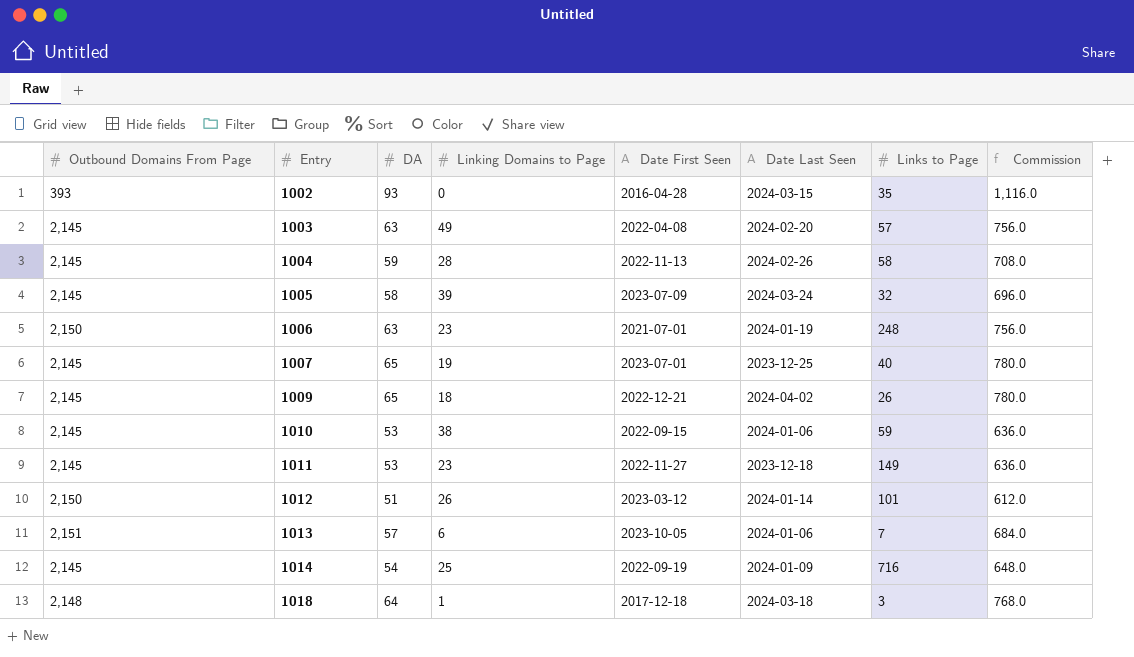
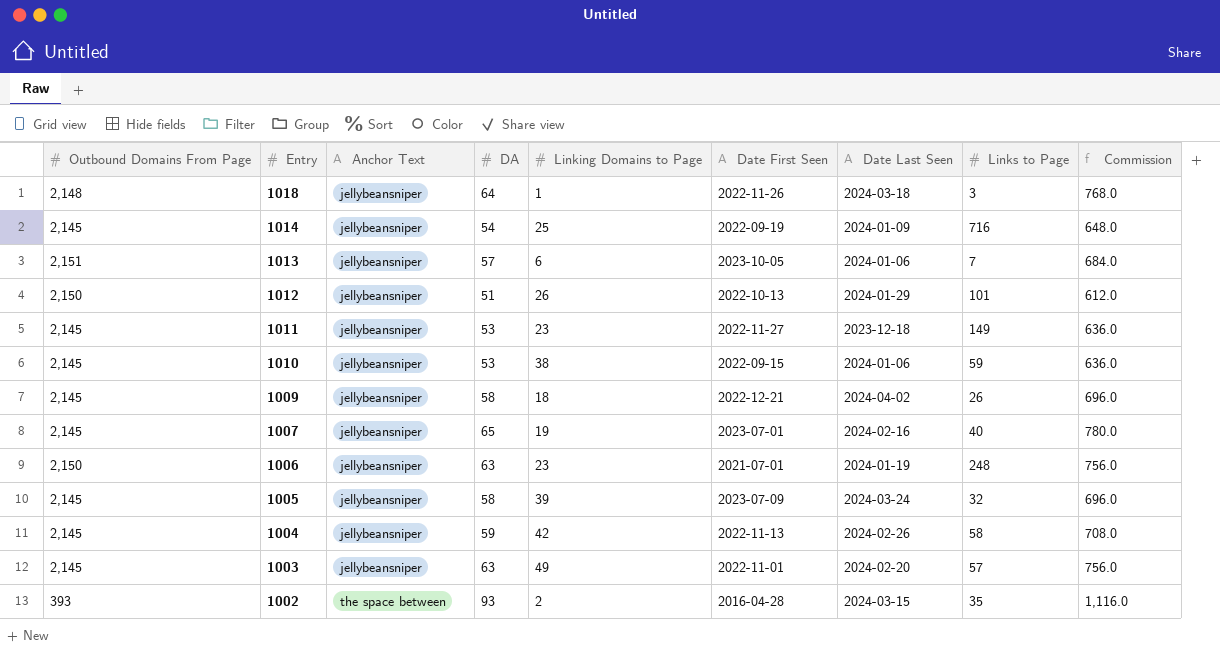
row order: Entry ascending -> Entry descending
column Anchor Text | position: none -> 3
1018 | Date First Seen: 2017-12-18 -> 2022-11-26
1012 | Date First Seen: 2023-03-12 -> 2022-10-13
1012 | Date Last Seen: 2024-01-14 -> 2024-01-29
1009 | DA: 65 -> 58
1009 | Commission: 780.0 -> 696.0
1007 | Date Last Seen: 2023-12-25 -> 2024-02-16
1004 | Linking Domains to Page: 28 -> 42
1003 | Date First Seen: 2022-04-08 -> 2022-11-01
1002 | Linking Domains to Page: 0 -> 2

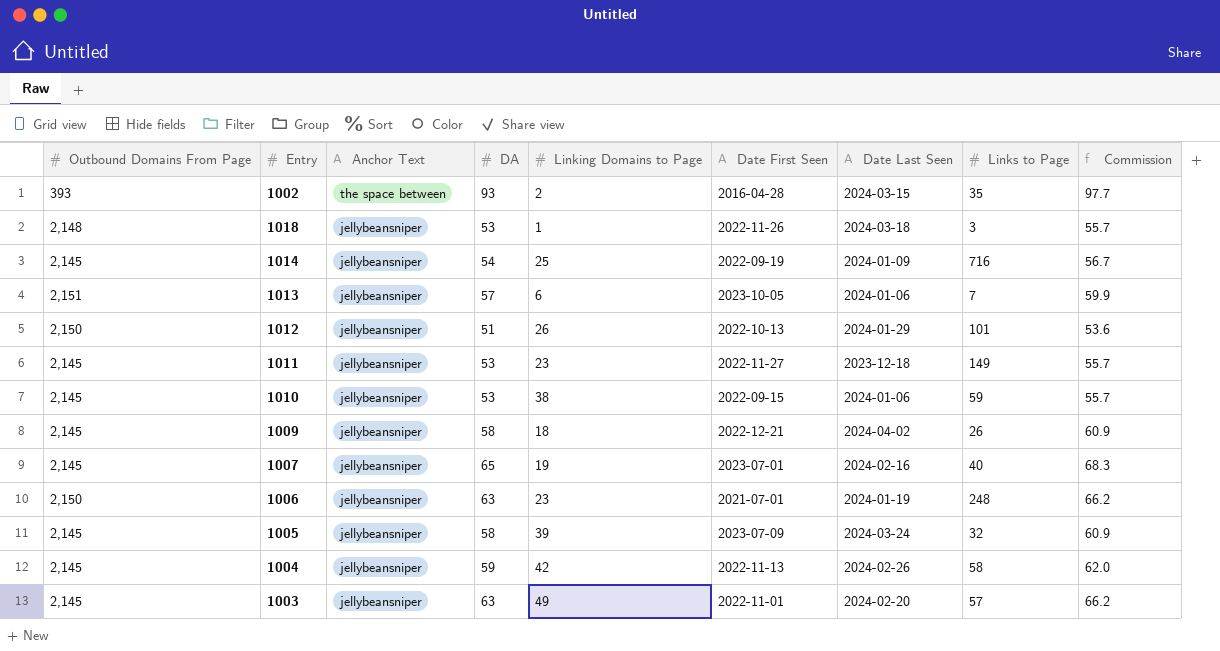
row order: Entry descending -> Anchor Text descending
column Commission | formula: [DA] * 12 -> [DA] * 1.05
1018 | DA: 64 -> 53

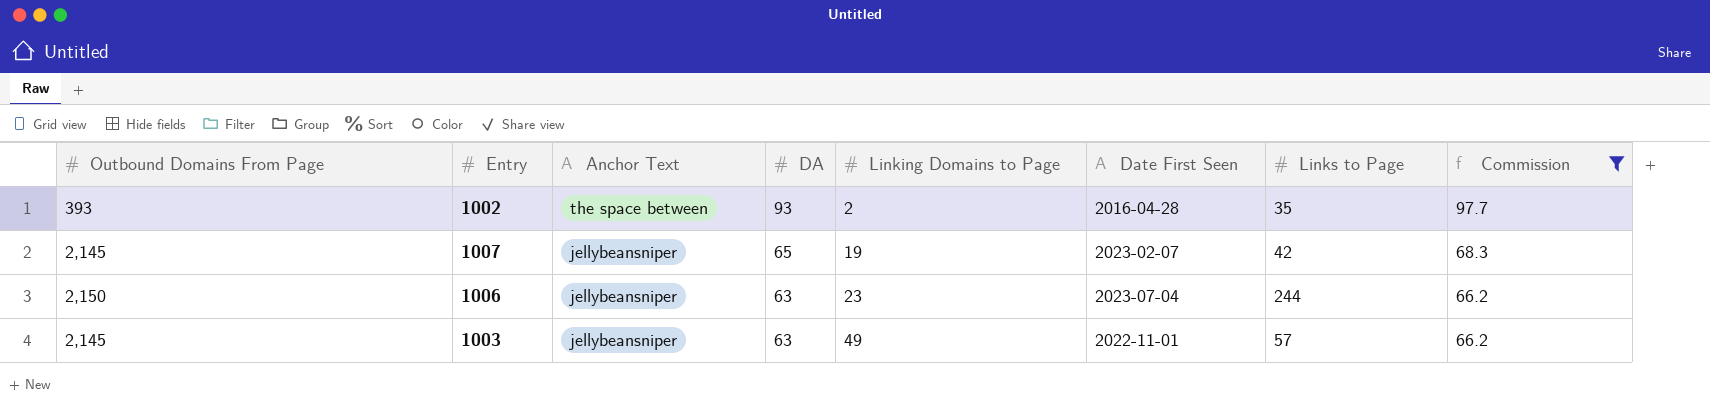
filter: none -> Commission >= 66.2
column Date Last Seen | position: 7 -> none
1007 | Date First Seen: 2023-07-01 -> 2023-02-07
1007 | Links to Page: 40 -> 42
1006 | Date First Seen: 2021-07-01 -> 2023-07-04
1006 | Links to Page: 248 -> 244

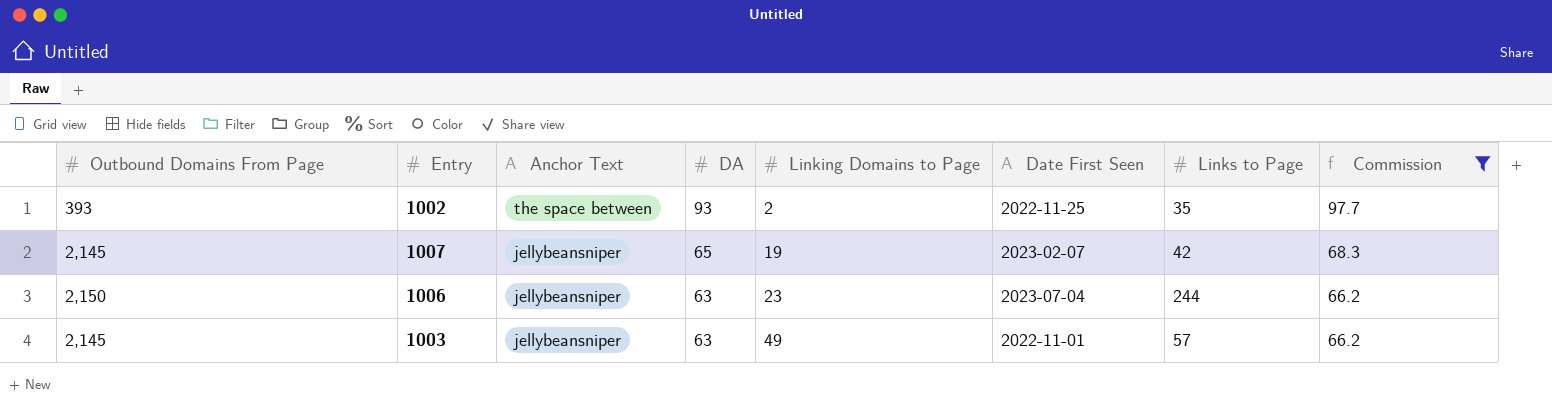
1002 | Date First Seen: 2016-04-28 -> 2022-11-25

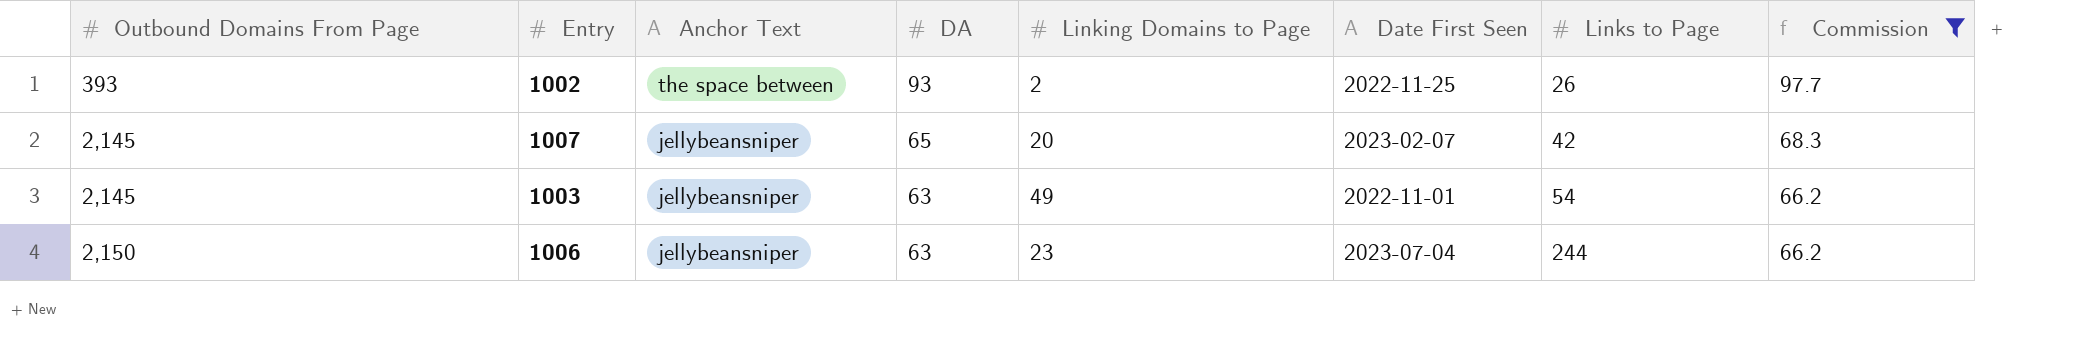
row order: Anchor Text descending -> Outbound Domains From Page ascending
1002 | Links to Page: 35 -> 26
1007 | Linking Domains to Page: 19 -> 20
1003 | Links to Page: 57 -> 54

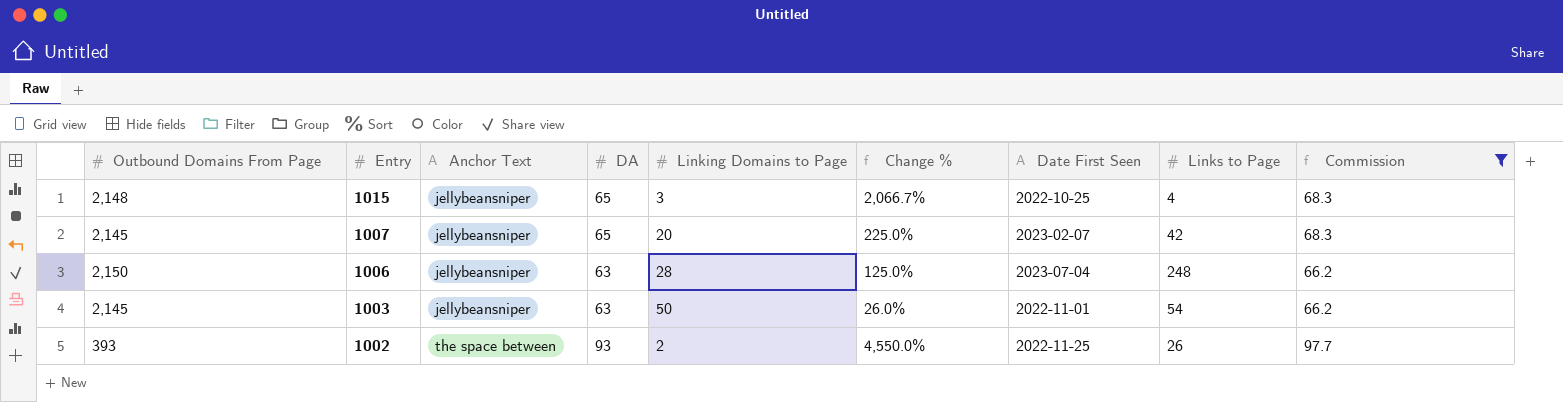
row order: Outbound Domains From Page ascending -> Entry descending
column Change % | formula: none -> ([DA] - [Linking Domains to Page]) / [Linking Domains to Page]
row 1015: none -> 2,148 | jellybeansniper | 65 | 3 | 2,066.7% | 2022-10-25 | 4 | 68.3
1006 | Linking Domains to Page: 23 -> 28
1006 | Links to Page: 244 -> 248
1003 | Linking Domains to Page: 49 -> 50

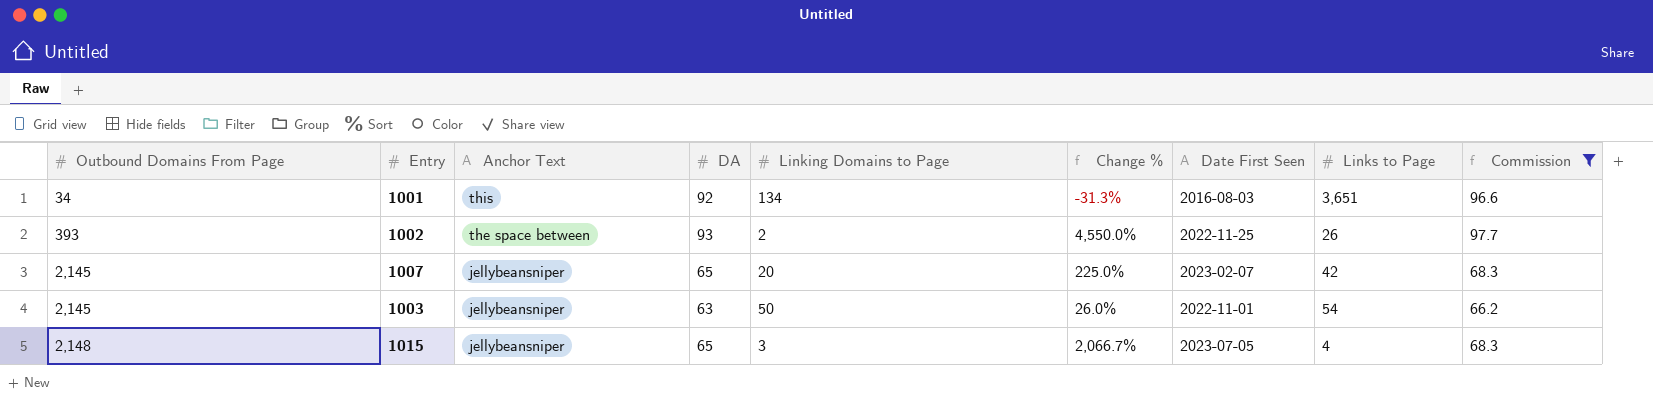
row order: Entry descending -> Outbound Domains From Page ascending
row 1006: 2,150 | jellybeansniper | 63 | 28 | 125.0% | 2023-07-04 | 248 | 66.2 -> none
row 1001: none -> 34 | this | 92 | 134 | -31.3% | 2016-08-03 | 3,651 | 96.6
1015 | Date First Seen: 2022-10-25 -> 2023-07-05

